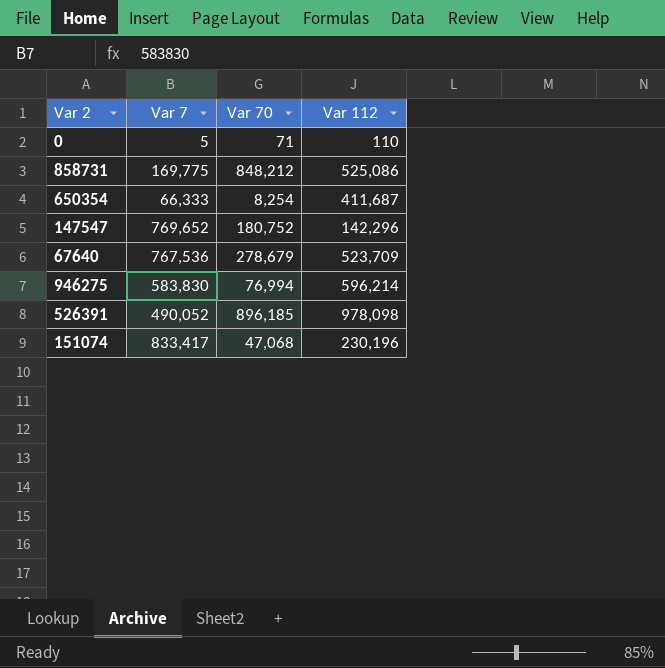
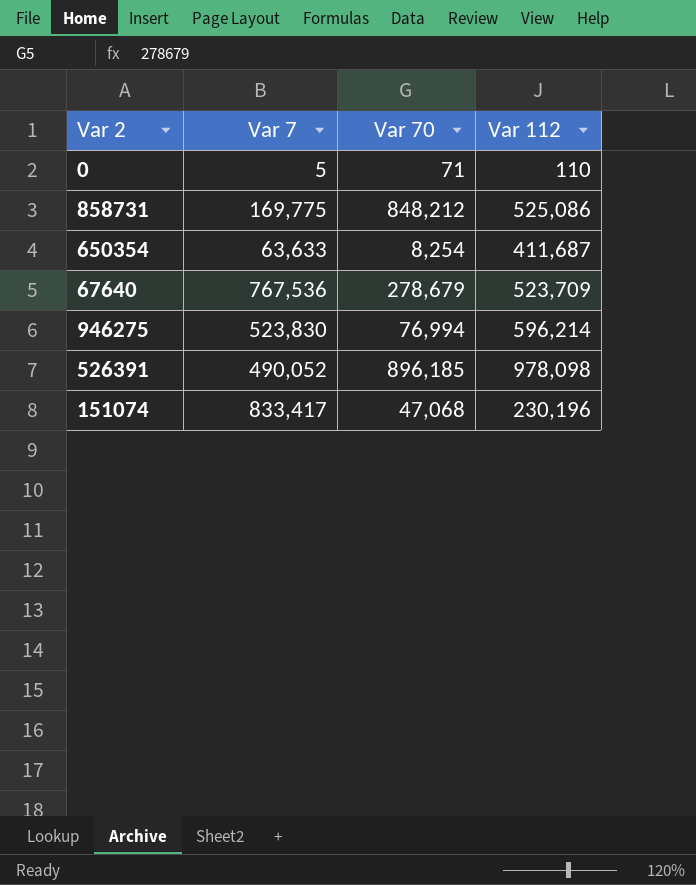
row 147547: 769,652 | 180,752 | 142,296 -> none
650354 | Var 7: 66,333 -> 63,633
946275 | Var 7: 583,830 -> 523,830

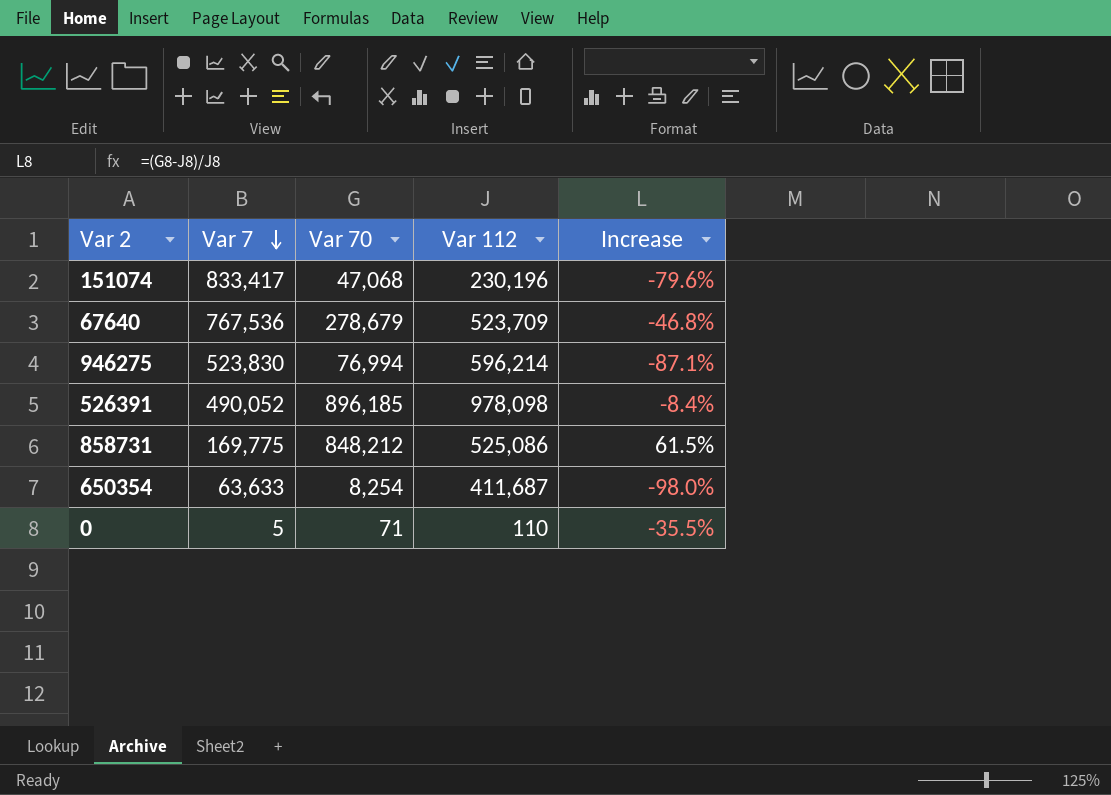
row order: none -> Var 7 descending
column Increase | formula: none -> ([Var 70] - [Var 112]) / [Var 112]

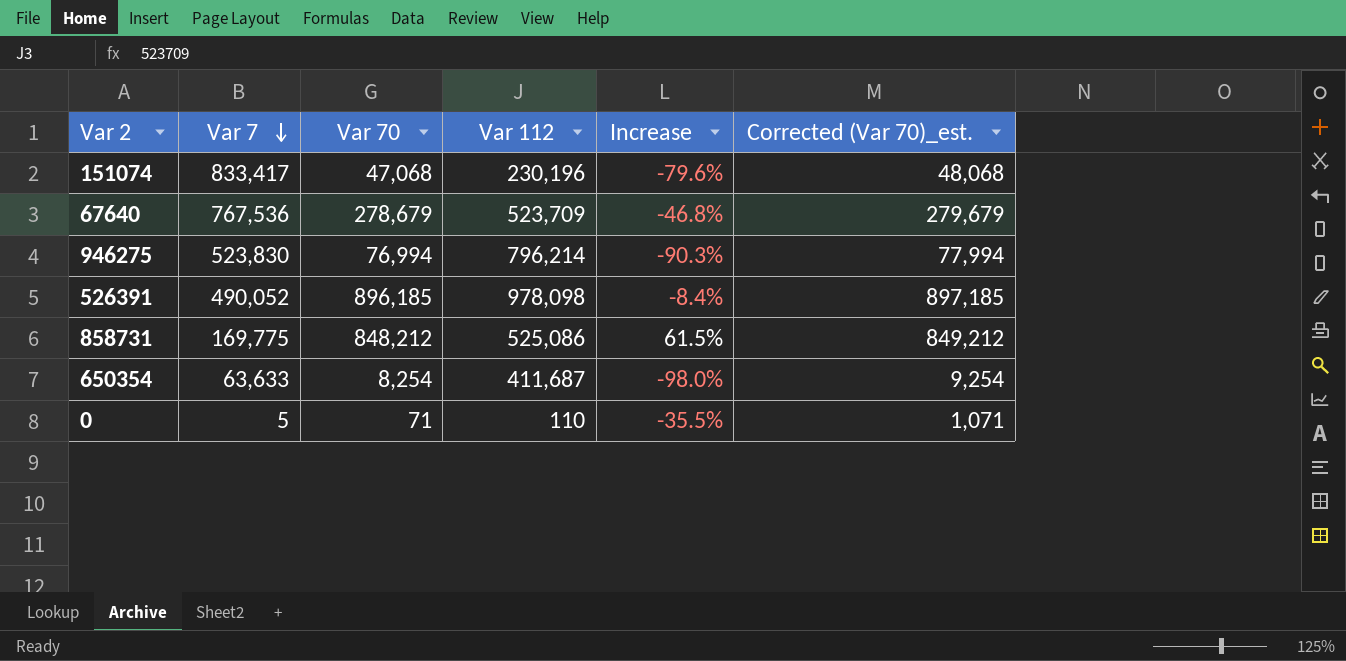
column Corrected (Var 70)_est. | formula: none -> [Var 70] + 1000
946275 | Var 112: 596,214 -> 796,214
946275 | Increase: -87.1% -> -90.3%

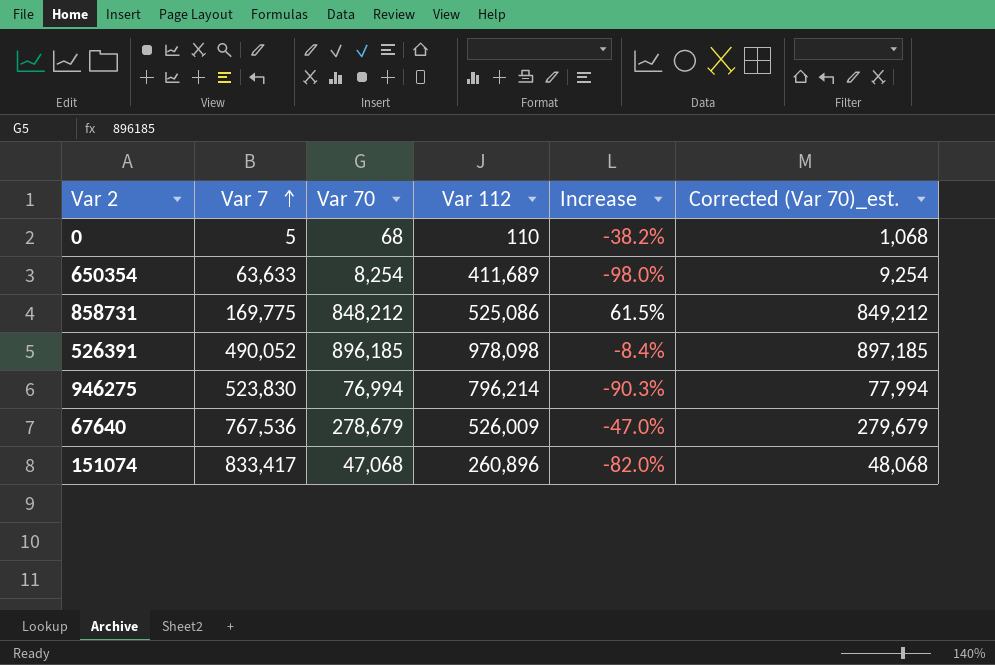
row order: Var 7 descending -> Var 7 ascending
0 | Var 70: 71 -> 68
0 | Increase: -35.5% -> -38.2%
0 | Corrected (Var 70)_est.: 1,071 -> 1,068
650354 | Var 112: 411,687 -> 411,689
67640 | Var 112: 523,709 -> 526,009
67640 | Increase: -46.8% -> -47.0%
151074 | Var 112: 230,196 -> 260,896
151074 | Increase: -79.6% -> -82.0%

